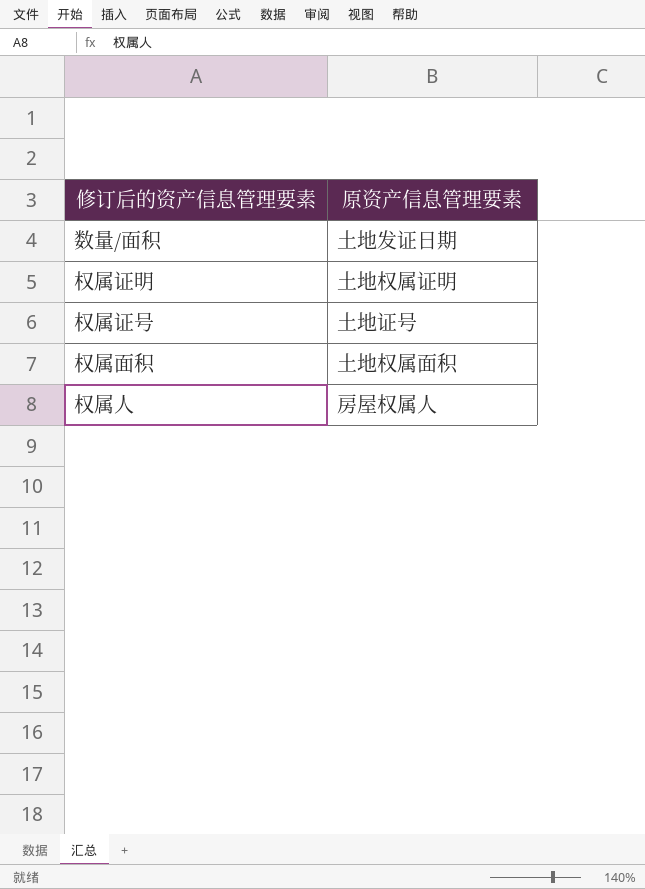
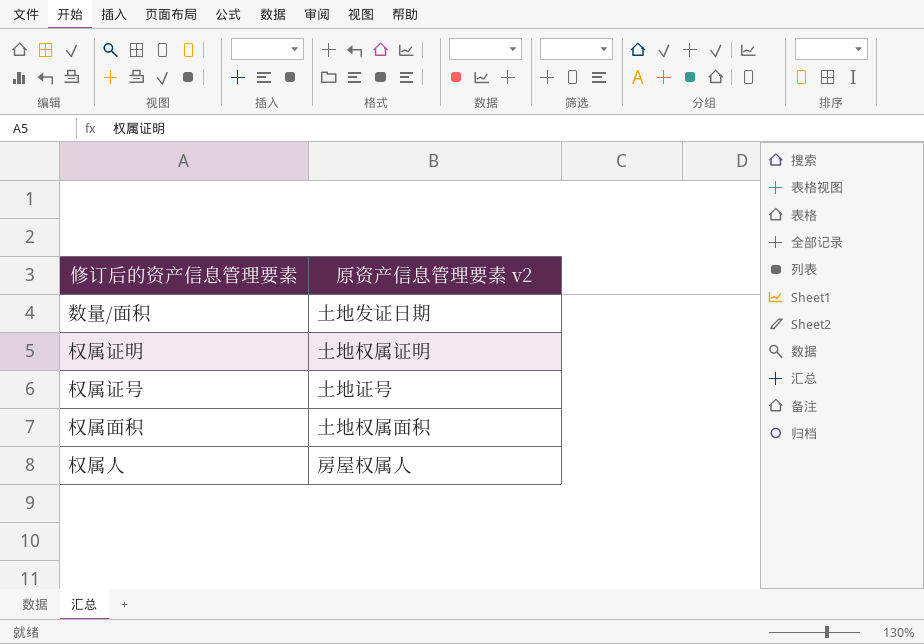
column name: 原资产信息管理要素 -> 原资产信息管理要素 v2

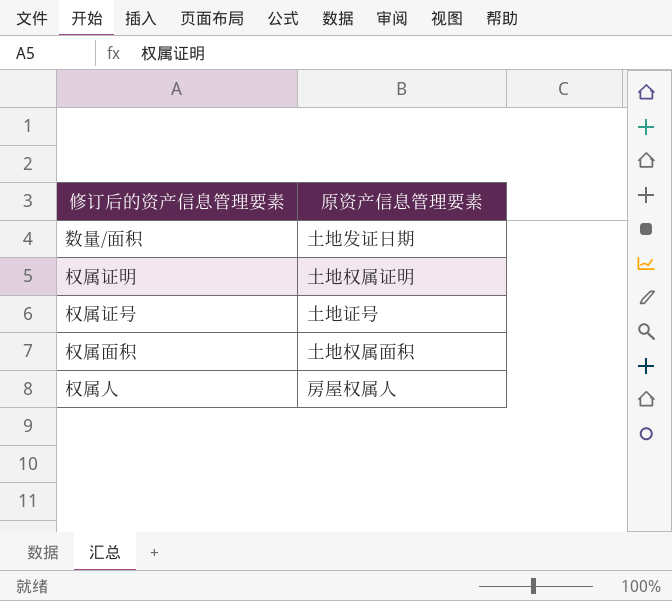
column name: 原资产信息管理要素 v2 -> 原资产信息管理要素

